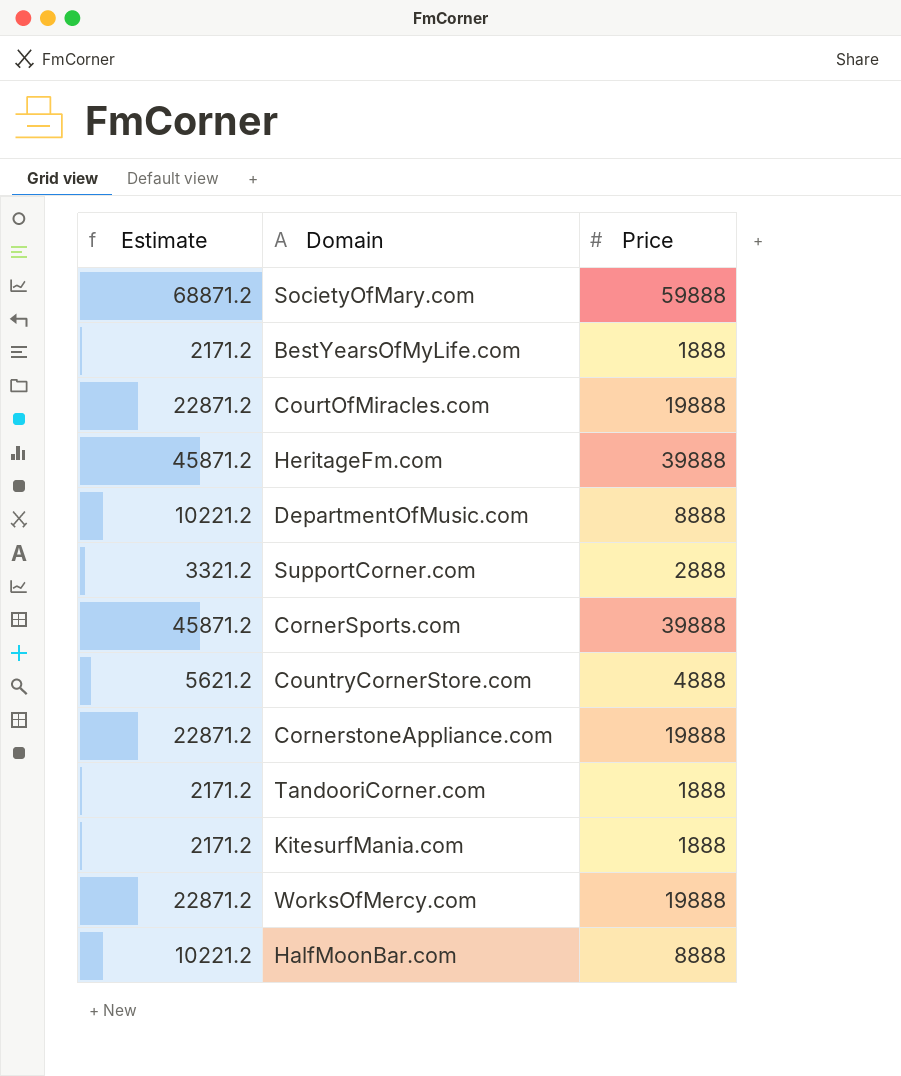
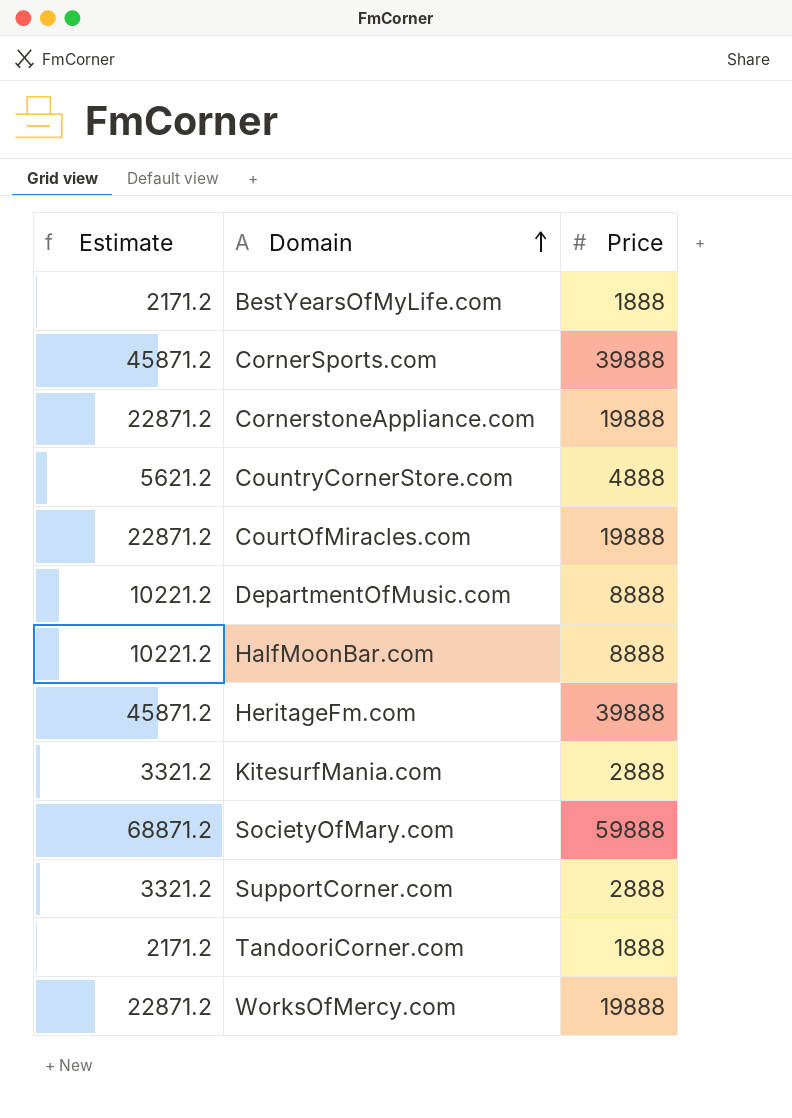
row order: none -> Domain ascending
KitesurfMania.com | Estimate: 2171.2 -> 3321.2
KitesurfMania.com | Price: 1888 -> 2888

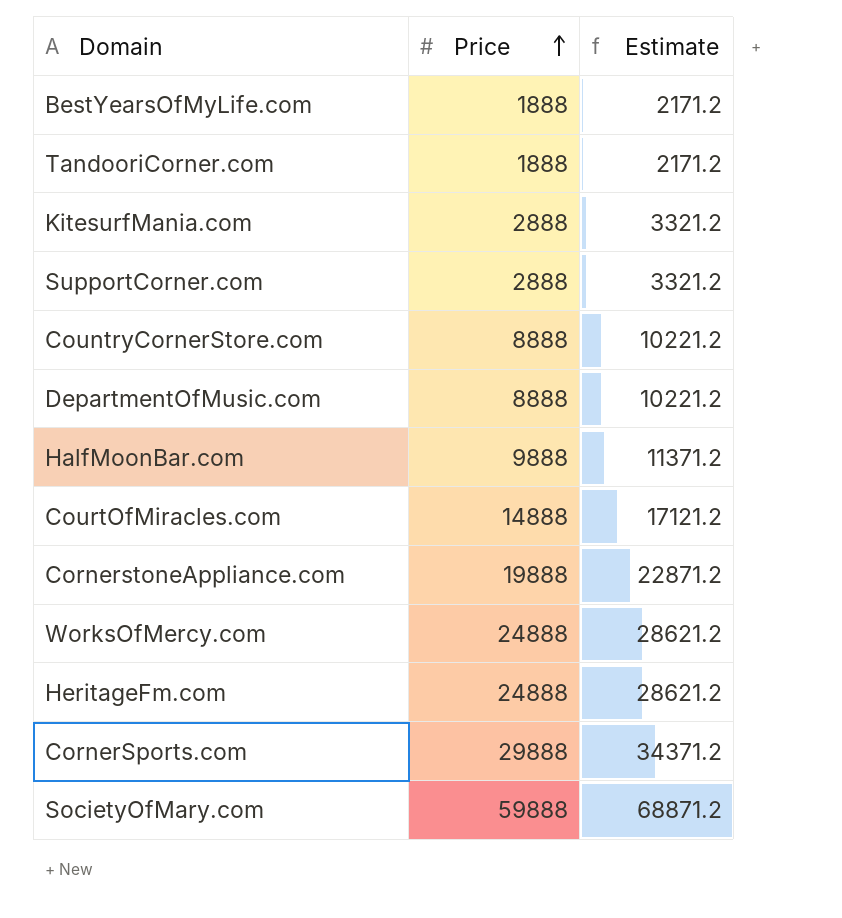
row order: Domain ascending -> Price ascending
column Estimate | position: 1 -> 3
CountryCornerStore.com | Price: 4888 -> 8888
CountryCornerStore.com | Estimate: 5621.2 -> 10221.2
HalfMoonBar.com | Price: 8888 -> 9888
HalfMoonBar.com | Estimate: 10221.2 -> 11371.2
CourtOfMiracles.com | Price: 19888 -> 14888
CourtOfMiracles.com | Estimate: 22871.2 -> 17121.2
WorksOfMercy.com | Price: 19888 -> 24888
WorksOfMercy.com | Estimate: 22871.2 -> 28621.2
HeritageFm.com | Price: 39888 -> 24888
HeritageFm.com | Estimate: 45871.2 -> 28621.2
CornerSports.com | Price: 39888 -> 29888
CornerSports.com | Estimate: 45871.2 -> 34371.2

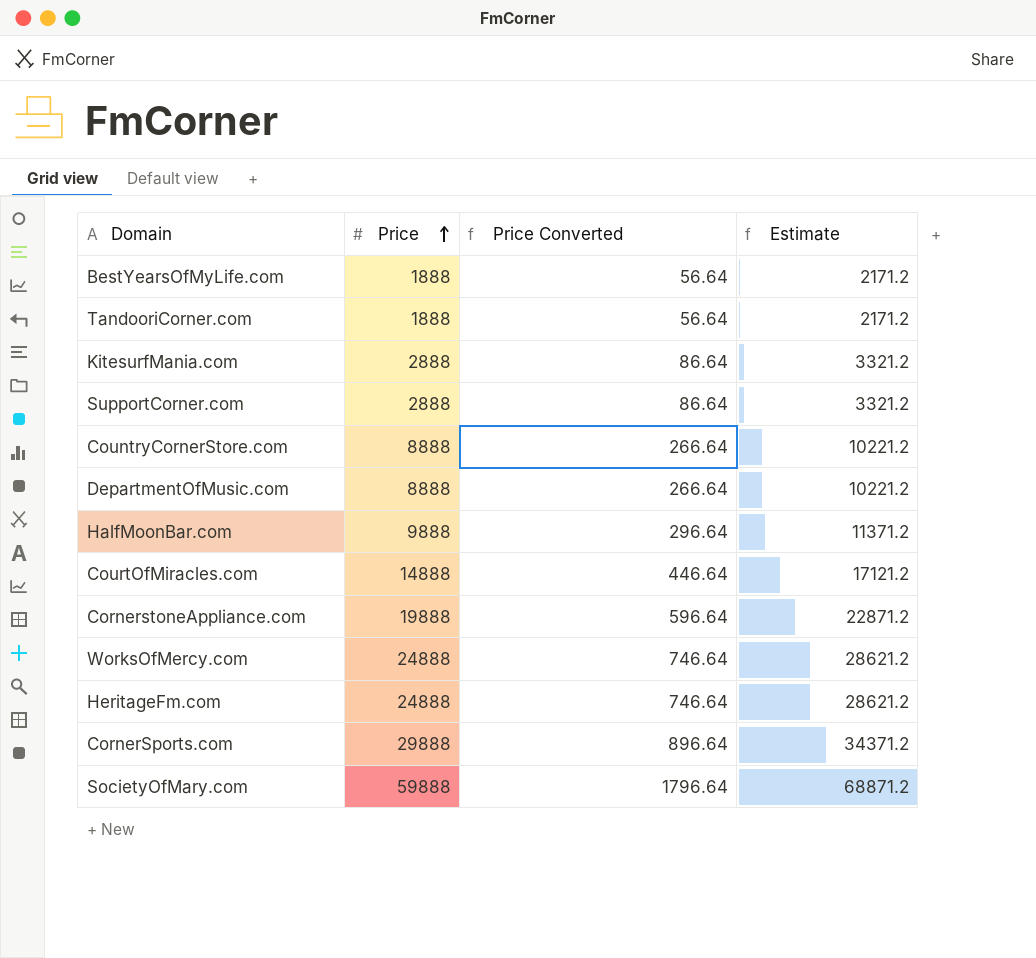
column Price Converted | formula: none -> [Price] * 0.03

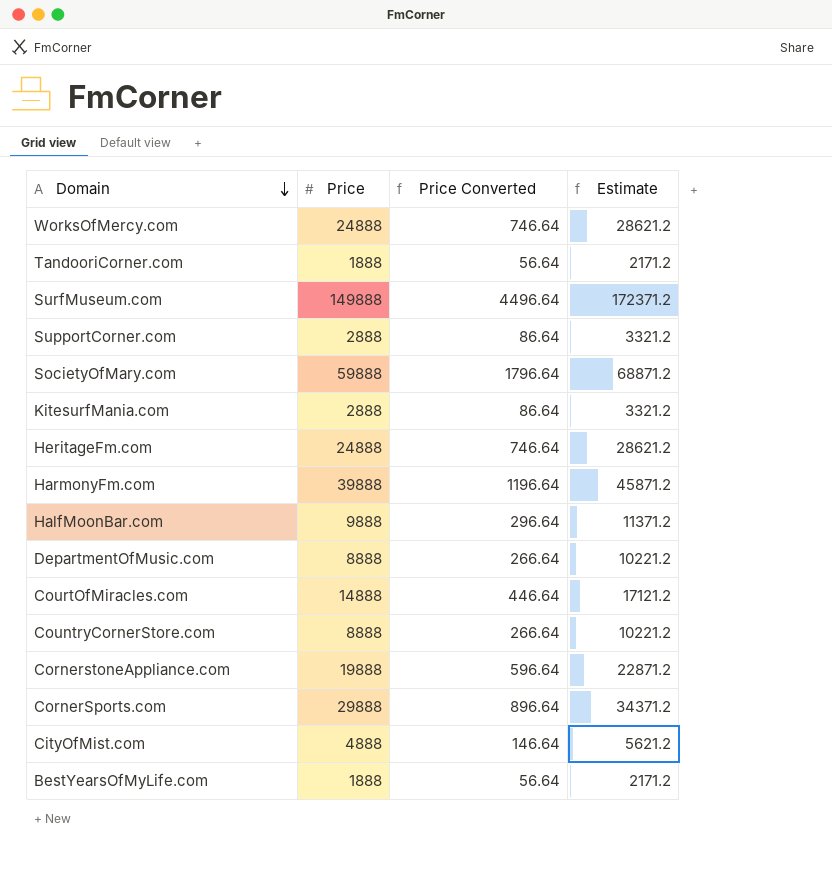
row order: Price ascending -> Domain descending
row SurfMuseum.com: none -> 149888 | 4496.64 | 172371.2
row HarmonyFm.com: none -> 39888 | 1196.64 | 45871.2
row CityOfMist.com: none -> 4888 | 146.64 | 5621.2

